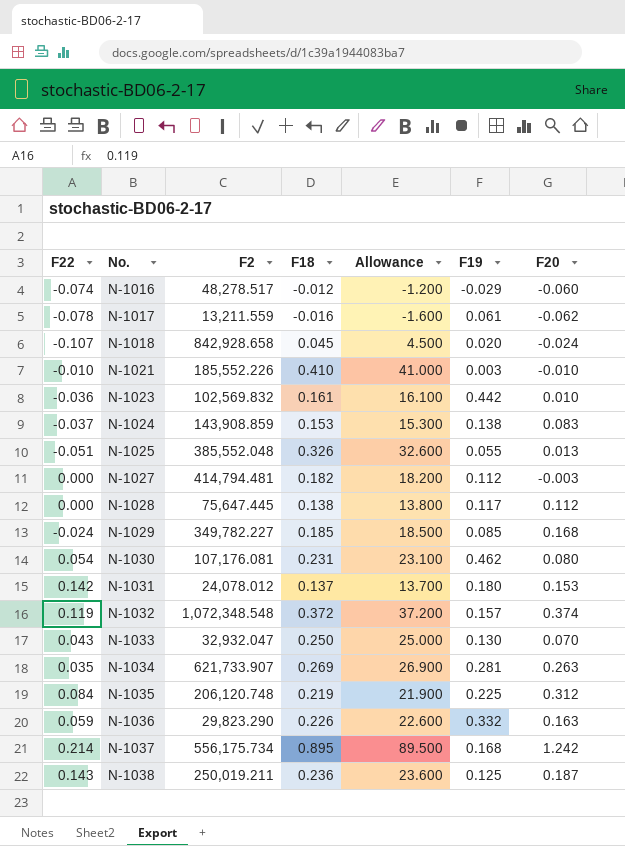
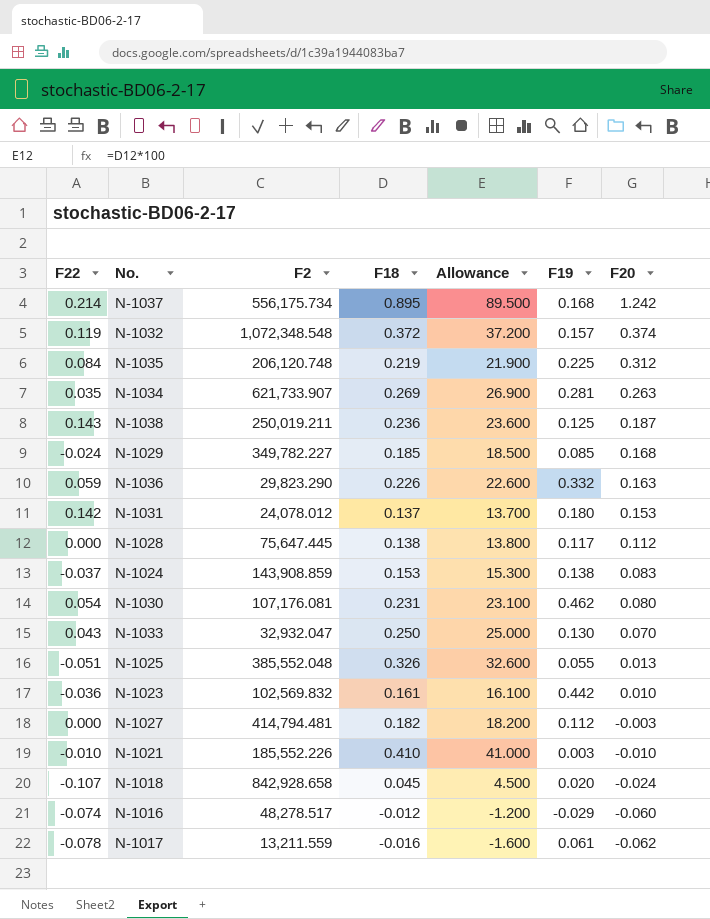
row order: No. ascending -> F20 descending

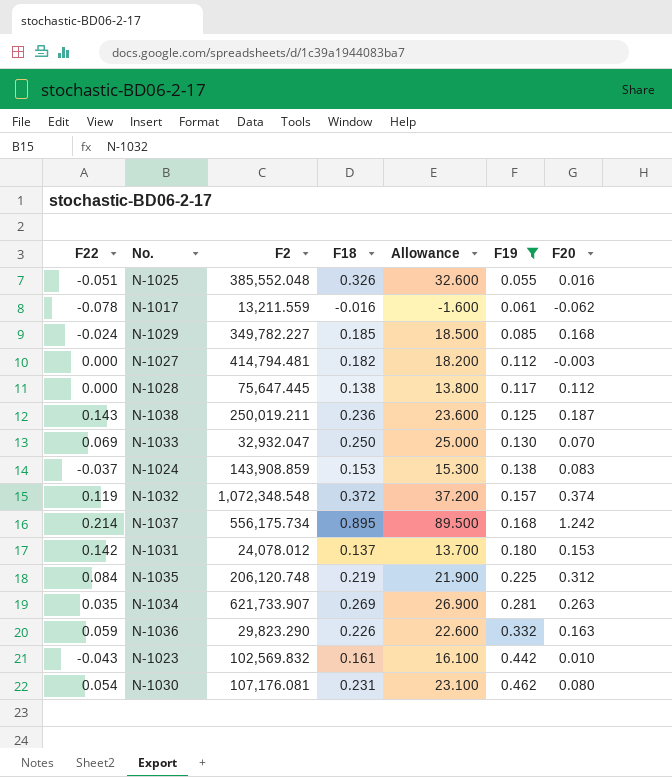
filter: none -> F19 >= 0.055
row order: F20 descending -> F19 ascending
N-1025 | F20: 0.013 -> 0.016
N-1033 | F22: 0.043 -> 0.069
N-1023 | F22: -0.036 -> -0.043

